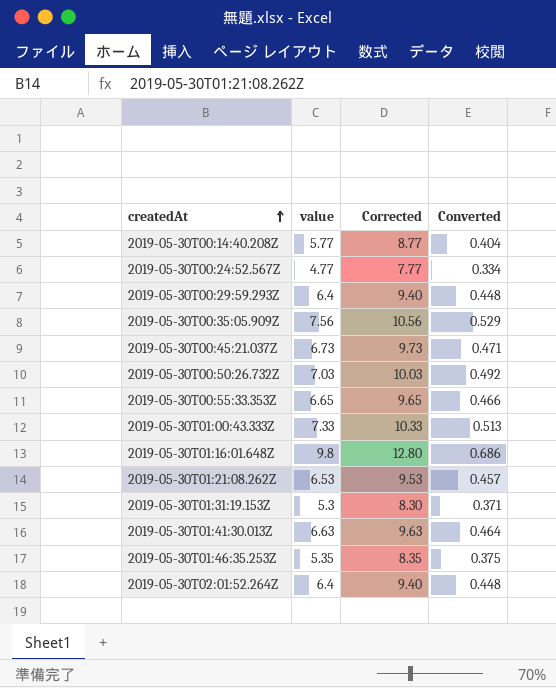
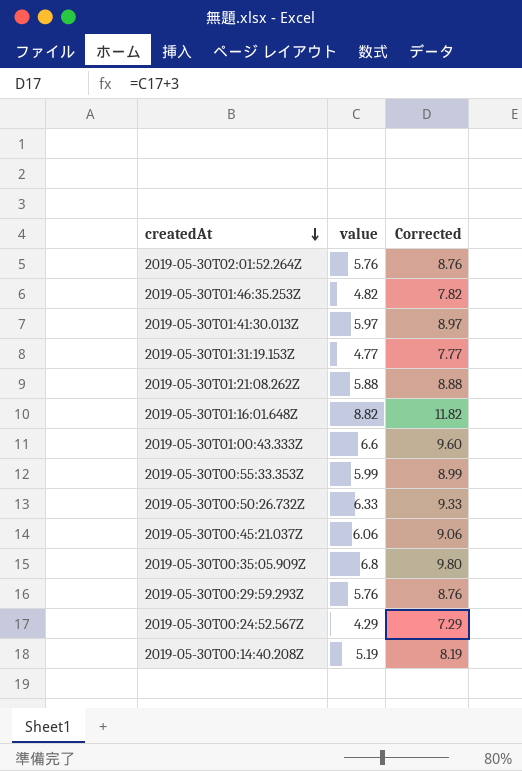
row order: createdAt ascending -> createdAt descending
column Converted | formula: [value] * 0.07 -> none
2019-05-30T02:01:52.264Z | value: 6.4 -> 5.76
2019-05-30T02:01:52.264Z | Corrected: 9.40 -> 8.76
2019-05-30T01:46:35.253Z | value: 5.35 -> 4.82
2019-05-30T01:46:35.253Z | Corrected: 8.35 -> 7.82
2019-05-30T01:41:30.013Z | value: 6.63 -> 5.97
2019-05-30T01:41:30.013Z | Corrected: 9.63 -> 8.97
2019-05-30T01:31:19.153Z | value: 5.3 -> 4.77
2019-05-30T01:31:19.153Z | Corrected: 8.30 -> 7.77
2019-05-30T01:21:08.262Z | value: 6.53 -> 5.88
2019-05-30T01:21:08.262Z | Corrected: 9.53 -> 8.88
2019-05-30T01:16:01.648Z | value: 9.8 -> 8.82
2019-05-30T01:16:01.648Z | Corrected: 12.80 -> 11.82
2019-05-30T01:00:43.333Z | value: 7.33 -> 6.6
2019-05-30T01:00:43.333Z | Corrected: 10.33 -> 9.60
2019-05-30T00:55:33.353Z | value: 6.65 -> 5.99
2019-05-30T00:55:33.353Z | Corrected: 9.65 -> 8.99
2019-05-30T00:50:26.732Z | value: 7.03 -> 6.33
2019-05-30T00:50:26.732Z | Corrected: 10.03 -> 9.33
2019-05-30T00:45:21.037Z | value: 6.73 -> 6.06
2019-05-30T00:45:21.037Z | Corrected: 9.73 -> 9.06
2019-05-30T00:35:05.909Z | value: 7.56 -> 6.8
2019-05-30T00:35:05.909Z | Corrected: 10.56 -> 9.80
2019-05-30T00:29:59.293Z | value: 6.4 -> 5.76
2019-05-30T00:29:59.293Z | Corrected: 9.40 -> 8.76
2019-05-30T00:24:52.567Z | value: 4.77 -> 4.29
2019-05-30T00:24:52.567Z | Corrected: 7.77 -> 7.29
2019-05-30T00:14:40.208Z | value: 5.77 -> 5.19
2019-05-30T00:14:40.208Z | Corrected: 8.77 -> 8.19

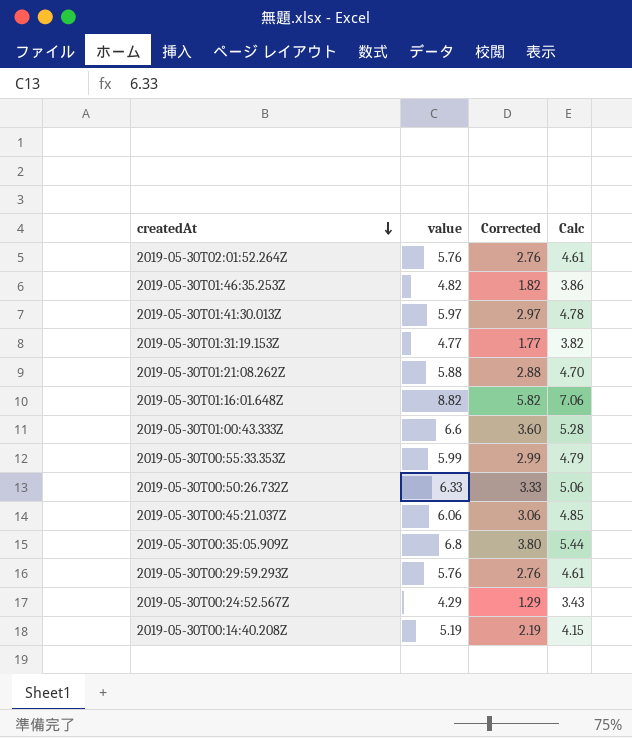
column Corrected | formula: [value] + 3 -> [value] - 3
column Calc | formula: none -> [value] * 0.8

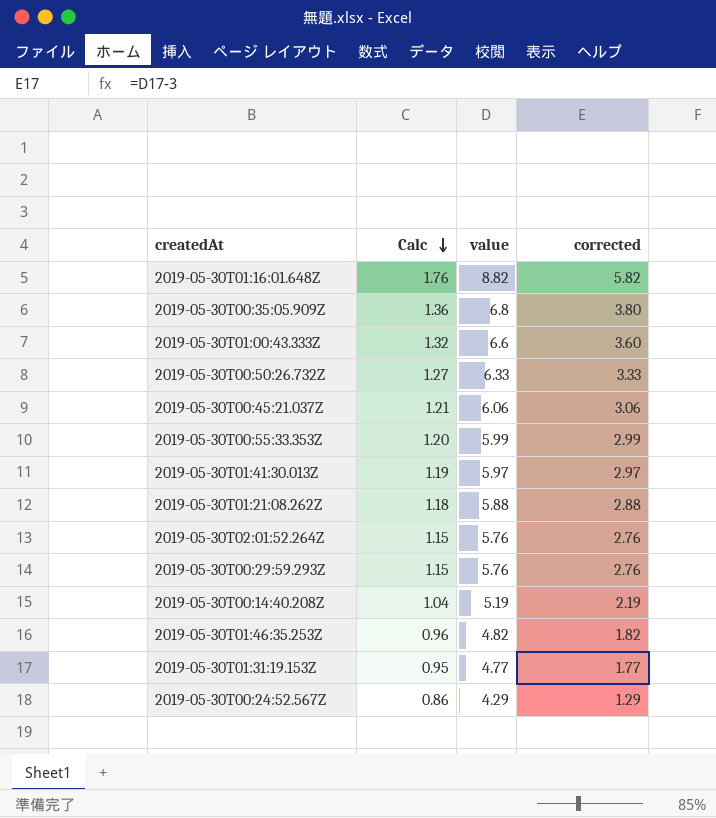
row order: createdAt descending -> Calc descending
column Calc | formula: [value] * 0.8 -> [value] * 0.2
column Calc | position: 4 -> 2
column name: Corrected -> corrected

